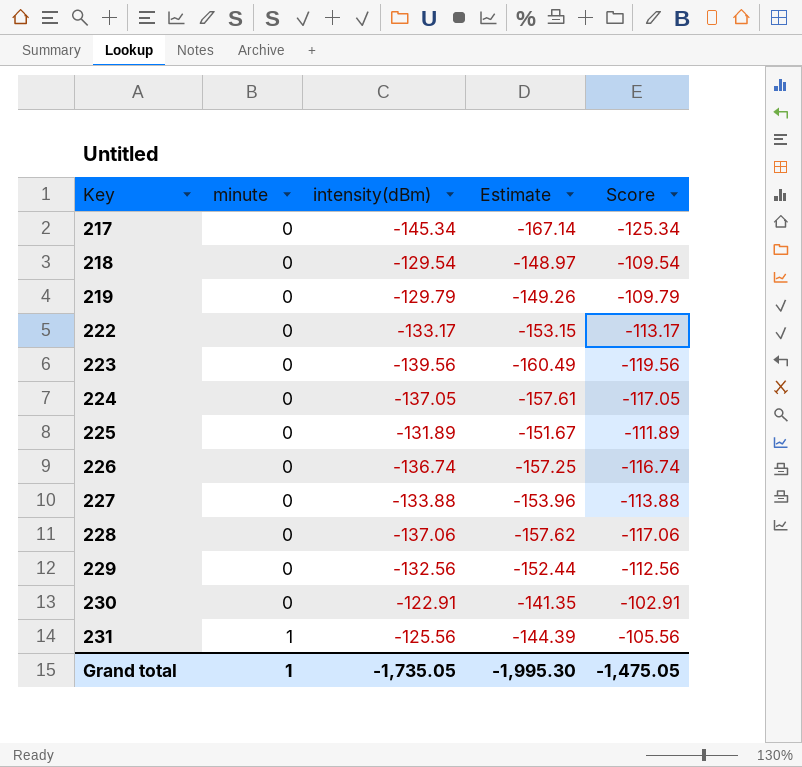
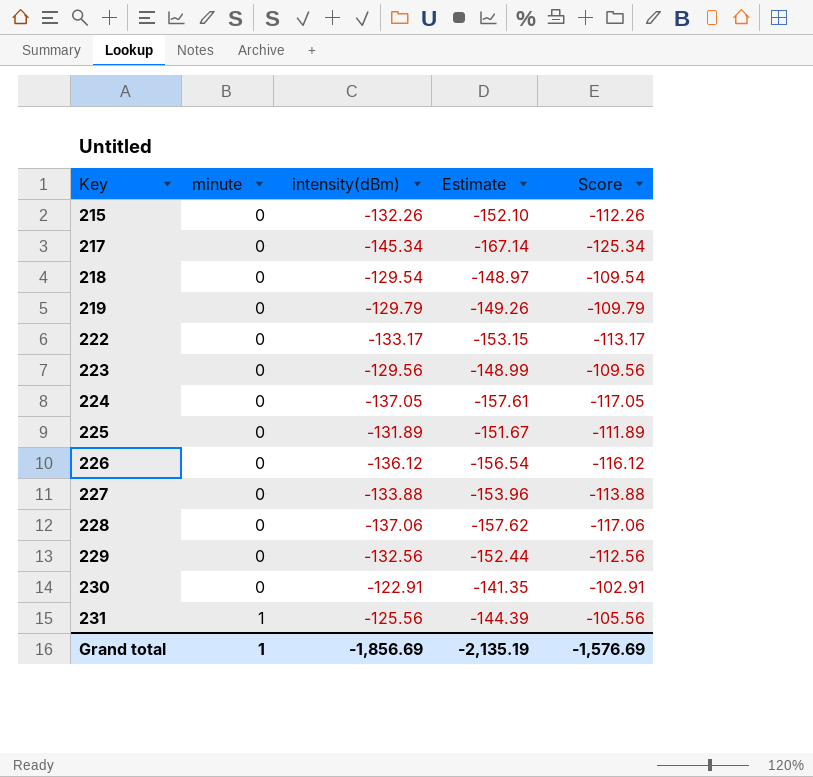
row 215: none -> 0 | -132.26 | -152.10 | -112.26
223 | intensity(dBm): -139.56 -> -129.56
223 | Estimate: -160.49 -> -148.99
223 | Score: -119.56 -> -109.56
226 | intensity(dBm): -136.74 -> -136.12
226 | Estimate: -157.25 -> -156.54
226 | Score: -116.74 -> -116.12
Grand total | intensity(dBm): -1,735.05 -> -1,856.69
Grand total | Estimate: -1,995.30 -> -2,135.19
Grand total | Score: -1,475.05 -> -1,576.69

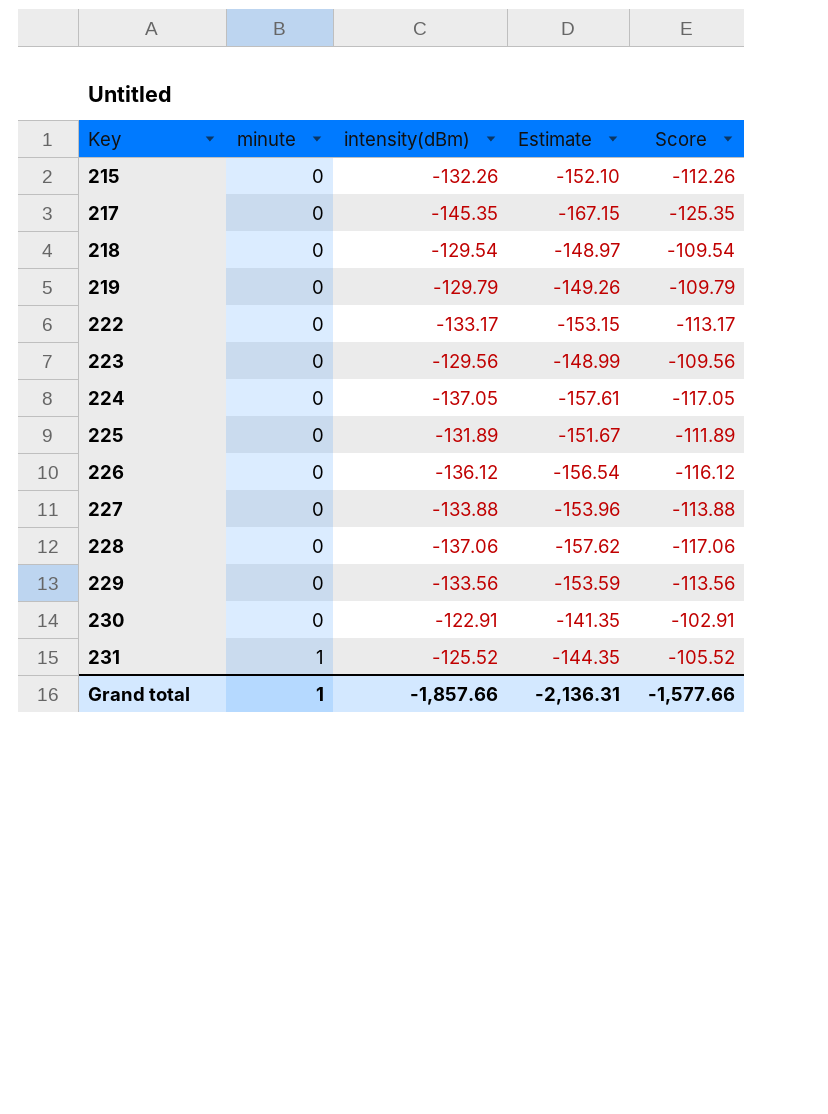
217 | intensity(dBm): -145.34 -> -145.35
217 | Estimate: -167.14 -> -167.15
217 | Score: -125.34 -> -125.35
229 | intensity(dBm): -132.56 -> -133.56
229 | Estimate: -152.44 -> -153.59
229 | Score: -112.56 -> -113.56
231 | intensity(dBm): -125.56 -> -125.52
231 | Estimate: -144.39 -> -144.35
231 | Score: -105.56 -> -105.52
Grand total | intensity(dBm): -1,856.69 -> -1,857.66
Grand total | Estimate: -2,135.19 -> -2,136.31
Grand total | Score: -1,576.69 -> -1,577.66

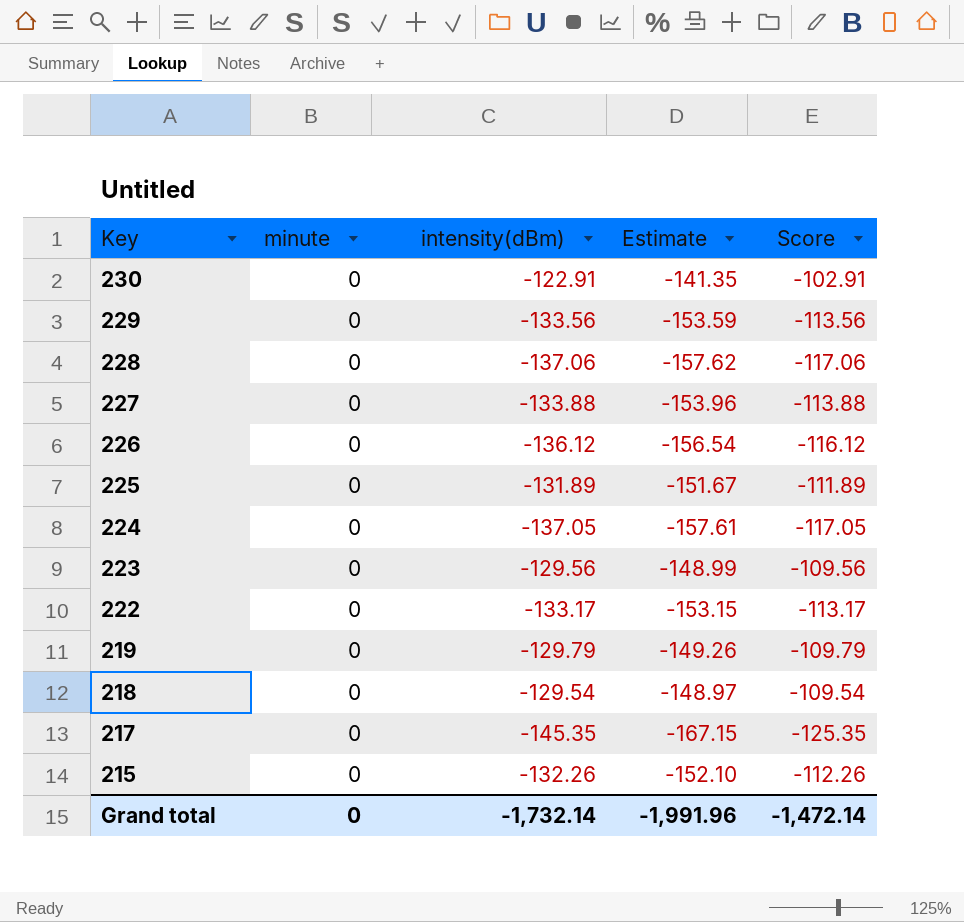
row order: Key ascending -> Key descending
row 231: 1 | -125.52 | -144.35 | -105.52 -> none
Grand total | minute: 1 -> 0
Grand total | intensity(dBm): -1,857.66 -> -1,732.14
Grand total | Estimate: -2,136.31 -> -1,991.96
Grand total | Score: -1,577.66 -> -1,472.14

